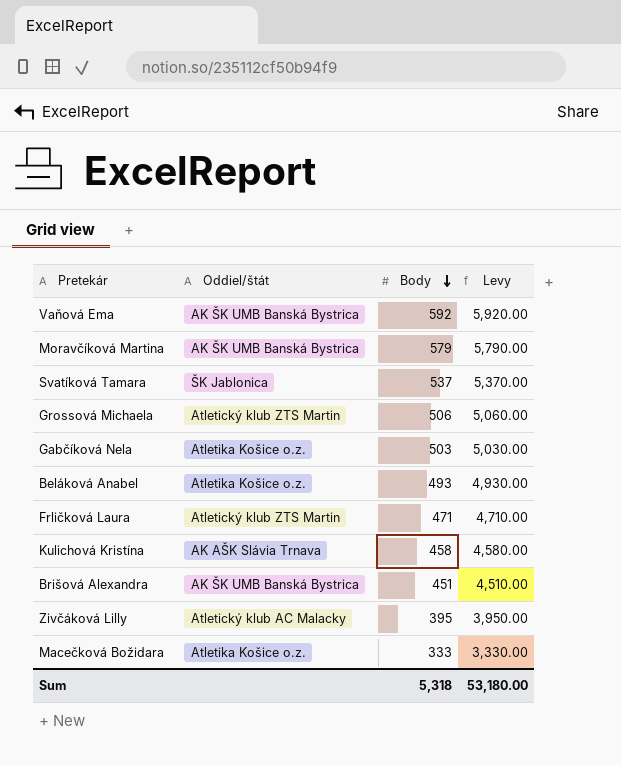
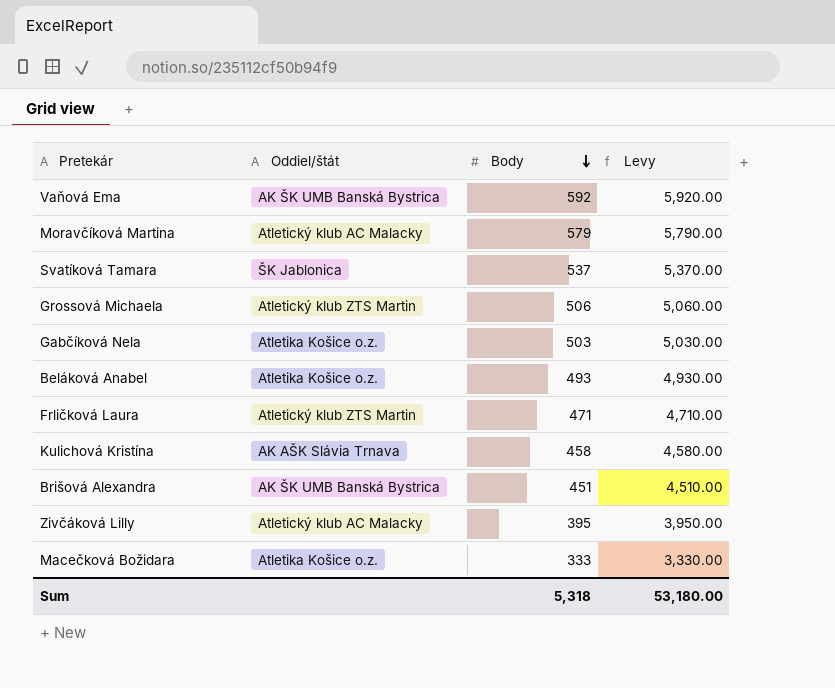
Moravčíková Martina | Oddiel/štát: AK ŠK UMB Banská Bystrica -> Atletický klub AC Malacky

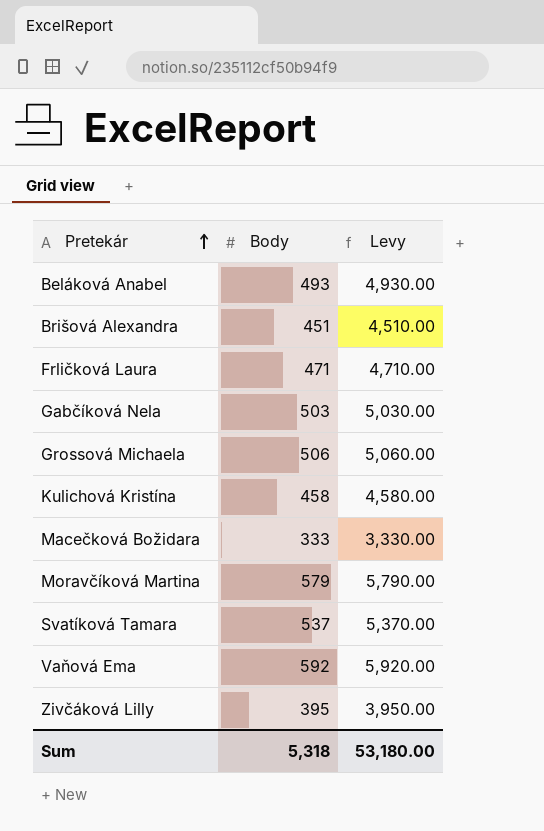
row order: Body descending -> Pretekár ascending
column Oddiel/štát | position: 2 -> none

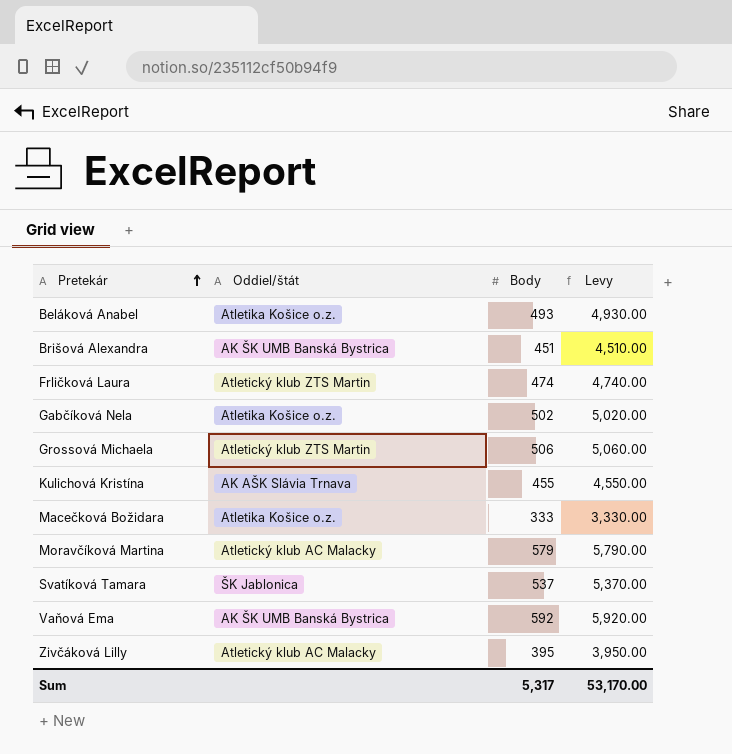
column Oddiel/štát | position: none -> 2
Frličková Laura | Body: 471 -> 474
Frličková Laura | Levy: 4,710.00 -> 4,740.00
Gabčíková Nela | Body: 503 -> 502
Gabčíková Nela | Levy: 5,030.00 -> 5,020.00
Kulichová Kristína | Body: 458 -> 455
Kulichová Kristína | Levy: 4,580.00 -> 4,550.00
Sum | Body: 5,318 -> 5,317
Sum | Levy: 53,180.00 -> 53,170.00

